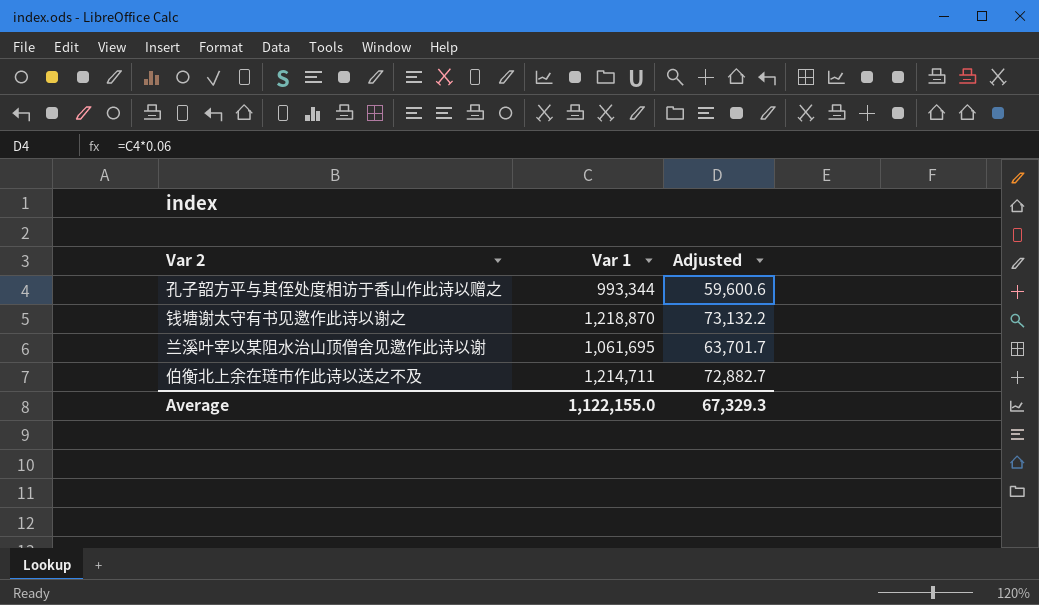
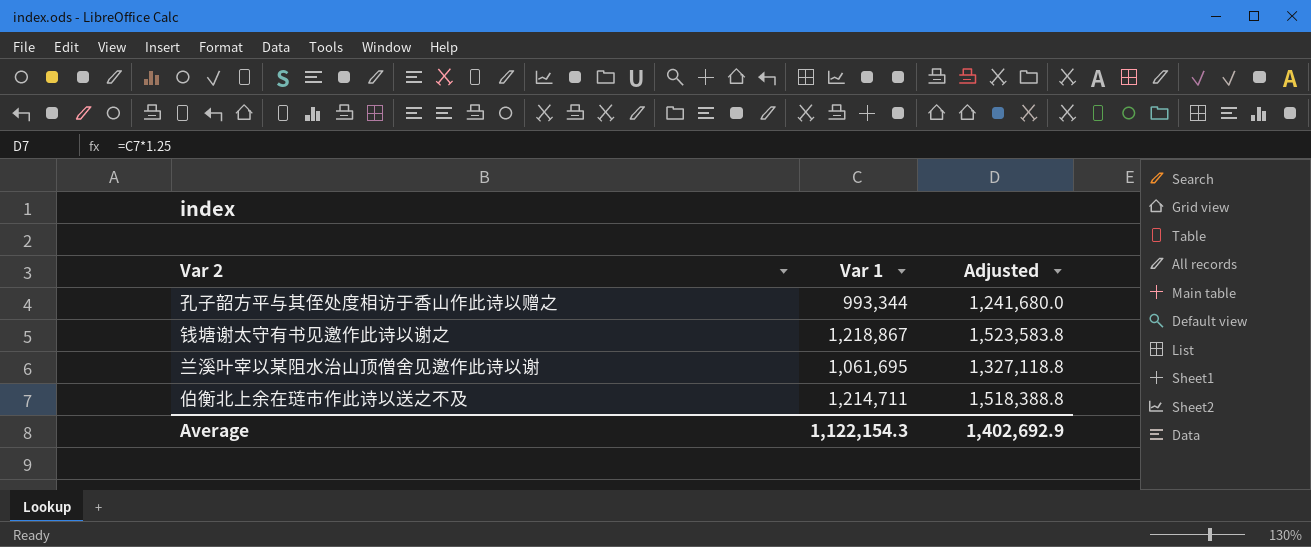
column Adjusted | formula: [Var 1] * 0.06 -> [Var 1] * 1.25
钱塘谢太守有书见邀作此诗以谢之 | Var 1: 1,218,870 -> 1,218,867
Average | Var 1: 1,122,155.0 -> 1,122,154.3
Average | Adjusted: 67,329.3 -> 1,402,692.9

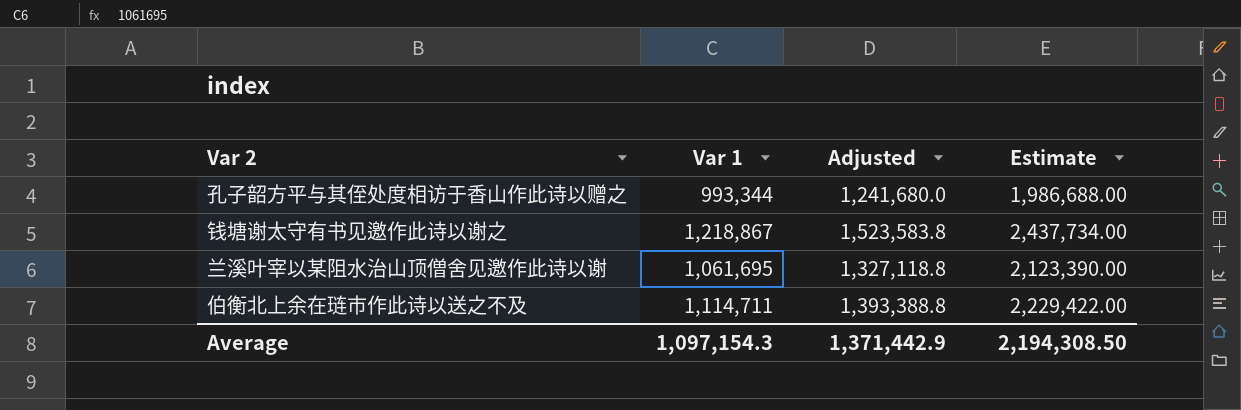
column Estimate | formula: none -> [Var 1] * 2
伯衡北上余在琏市作此诗以送之不及 | Var 1: 1,214,711 -> 1,114,711
伯衡北上余在琏市作此诗以送之不及 | Adjusted: 1,518,388.8 -> 1,393,388.8
Average | Var 1: 1,122,154.3 -> 1,097,154.3
Average | Adjusted: 1,402,692.9 -> 1,371,442.9

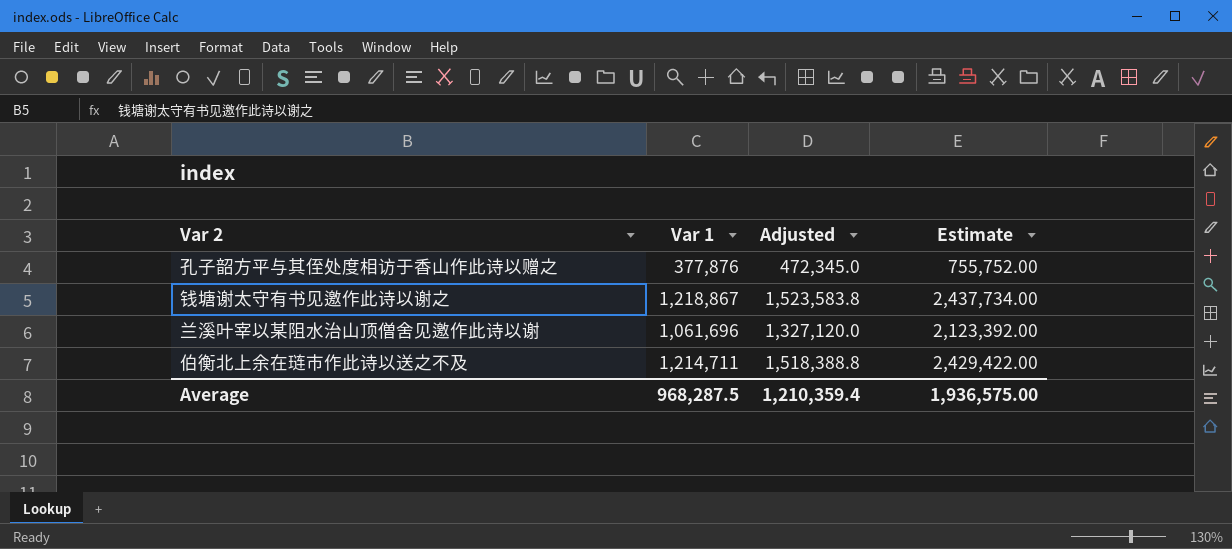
孔子韶方平与其侄处度相访于香山作此诗以赠之 | Var 1: 993,344 -> 377,876
孔子韶方平与其侄处度相访于香山作此诗以赠之 | Adjusted: 1,241,680.0 -> 472,345.0
孔子韶方平与其侄处度相访于香山作此诗以赠之 | Estimate: 1,986,688.00 -> 755,752.00
兰溪叶宰以某阻水治山顶僧舍见邀作此诗以谢 | Var 1: 1,061,695 -> 1,061,696
兰溪叶宰以某阻水治山顶僧舍见邀作此诗以谢 | Adjusted: 1,327,118.8 -> 1,327,120.0
兰溪叶宰以某阻水治山顶僧舍见邀作此诗以谢 | Estimate: 2,123,390.00 -> 2,123,392.00
伯衡北上余在琏市作此诗以送之不及 | Var 1: 1,114,711 -> 1,214,711
伯衡北上余在琏市作此诗以送之不及 | Adjusted: 1,393,388.8 -> 1,518,388.8
伯衡北上余在琏市作此诗以送之不及 | Estimate: 2,229,422.00 -> 2,429,422.00
Average | Var 1: 1,097,154.3 -> 968,287.5
Average | Adjusted: 1,371,442.9 -> 1,210,359.4
Average | Estimate: 2,194,308.50 -> 1,936,575.00

